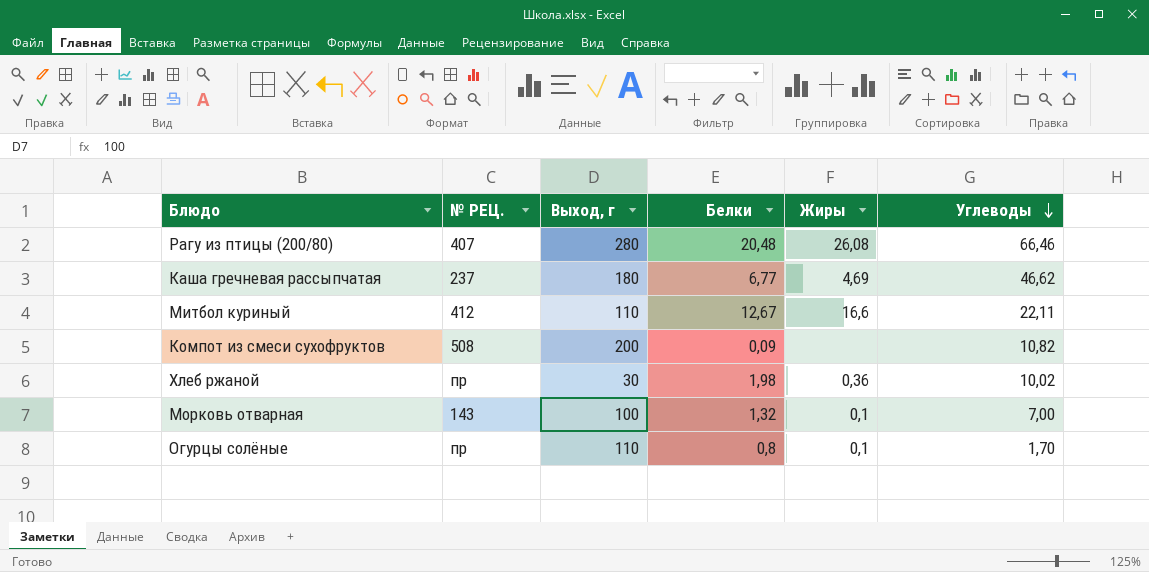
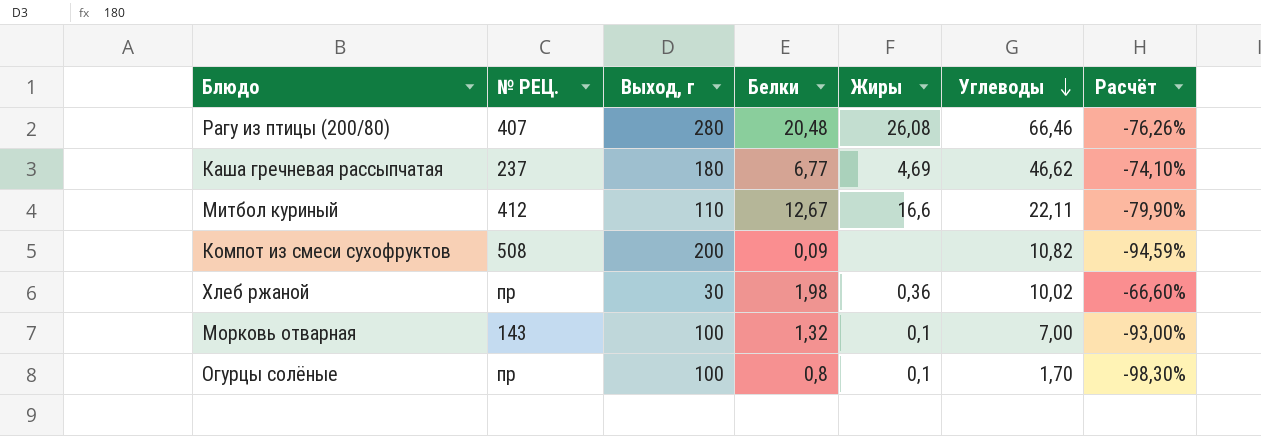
column Расчёт | formula: none -> ([Углеводы] - [Выход, г]) / [Выход, г]
Огурцы солёные | Выход, г: 110 -> 100

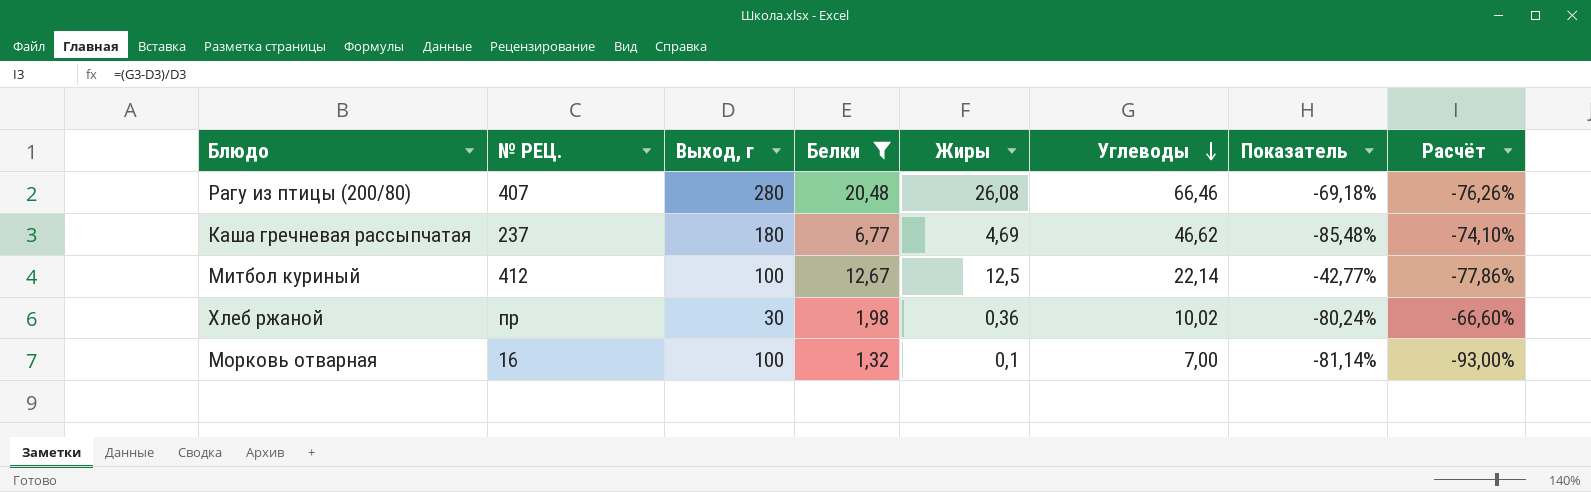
filter: none -> Белки >= 1,32
column Показатель | formula: none -> ([Белки] - [Углеводы]) / [Углеводы]
Митбол куриный | Выход, г: 110 -> 100
Митбол куриный | Жиры: 16,6 -> 12,5
Митбол куриный | Углеводы: 22,11 -> 22,14
Митбол куриный | Расчёт: -79,90% -> -77,86%
Морковь отварная | № РЕЦ.: 143 -> 16

